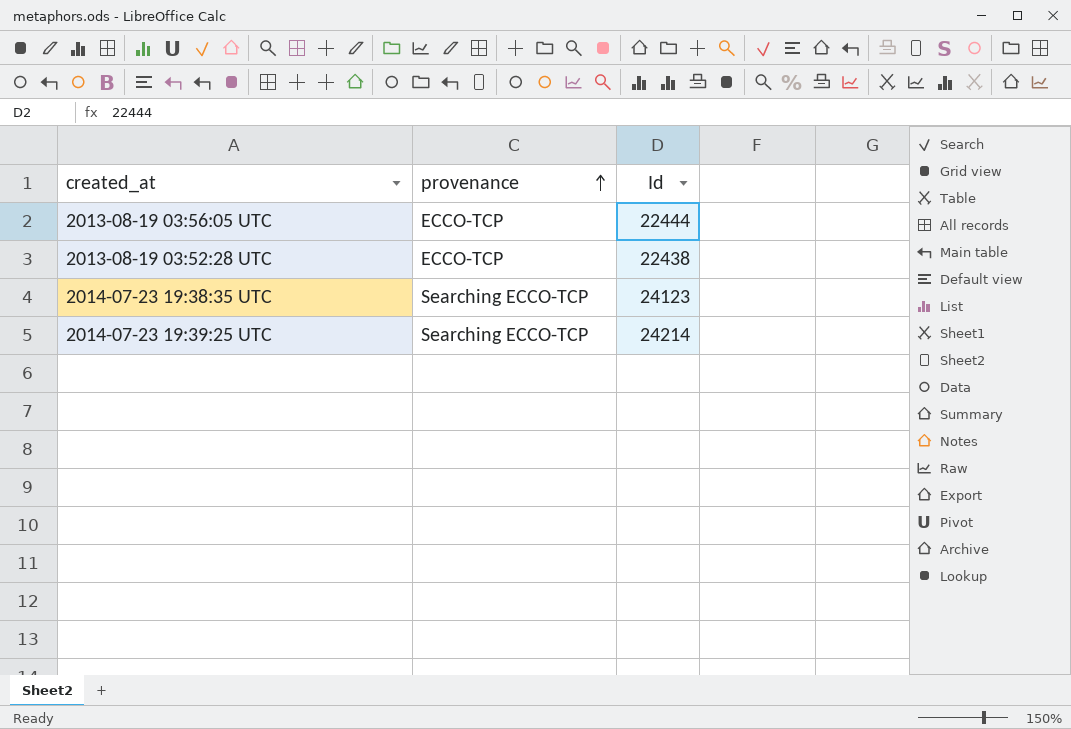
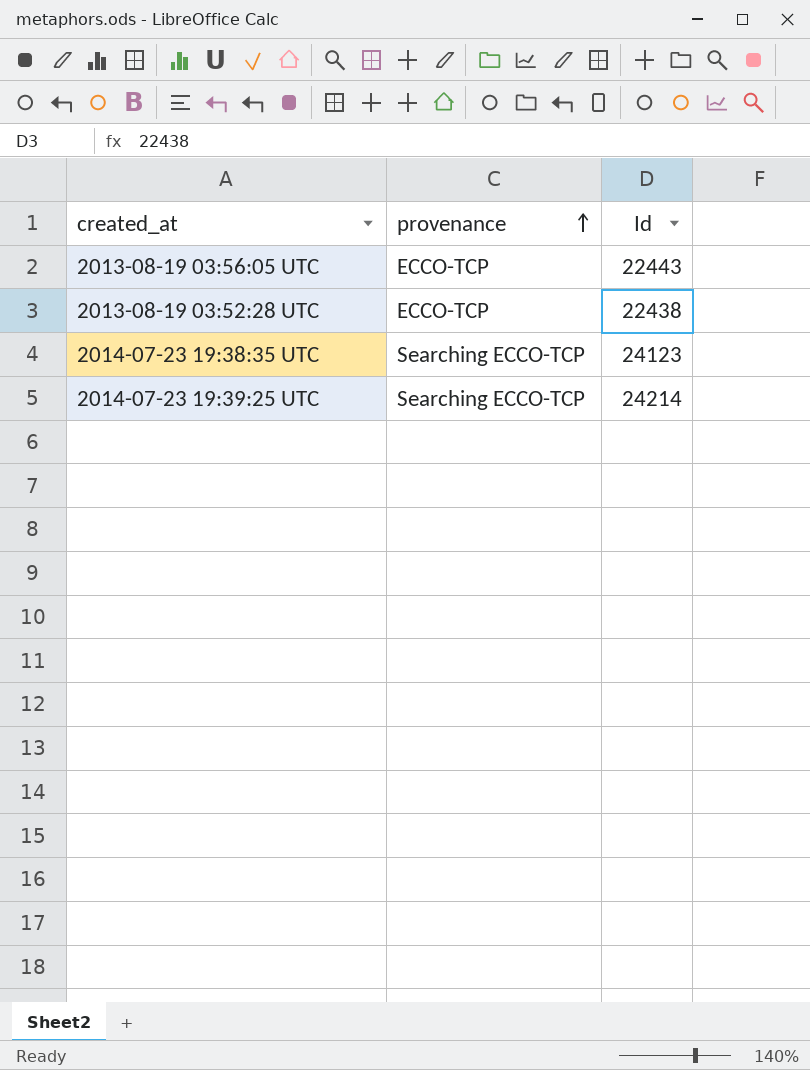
2013-08-19 03:56:05 UTC | Id: 22444 -> 22443

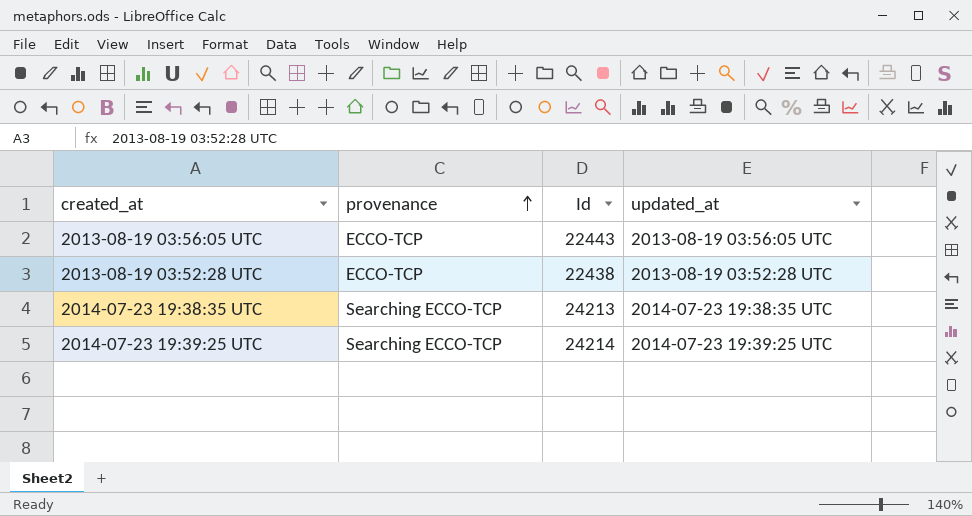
column updated_at | position: none -> 4
2014-07-23 19:38:35 UTC | Id: 24123 -> 24213

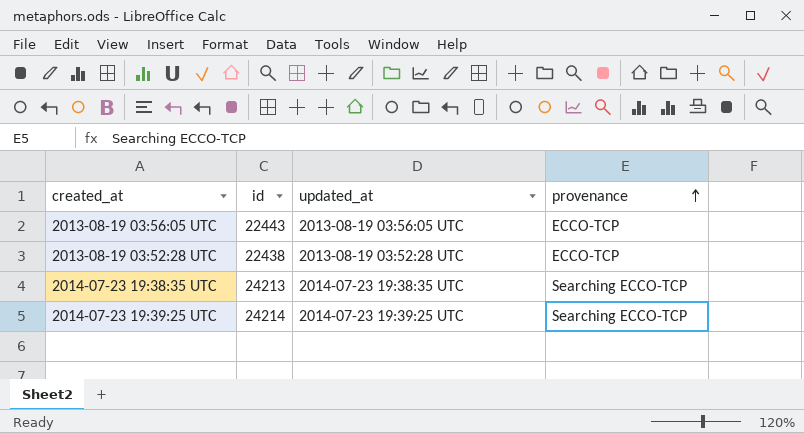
column name: Id -> id
column provenance | position: 2 -> 4

